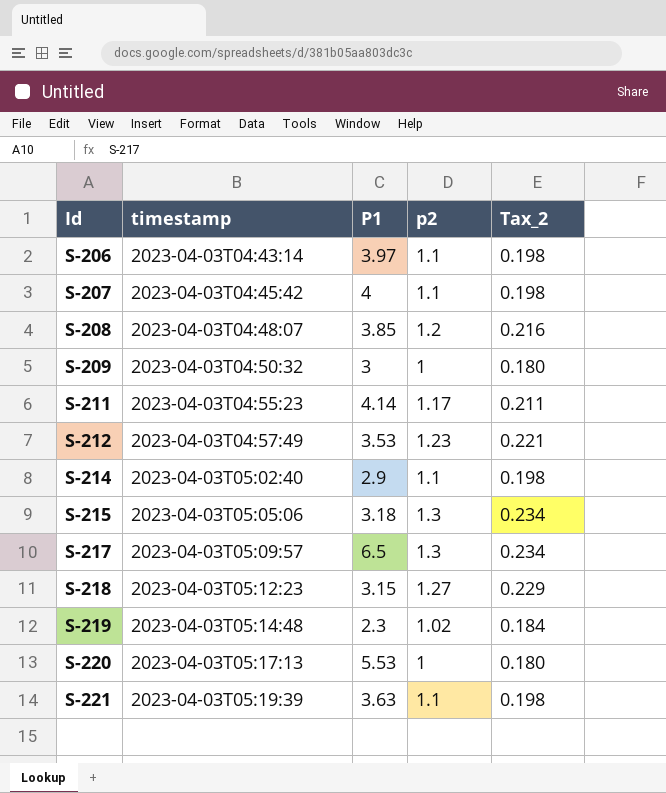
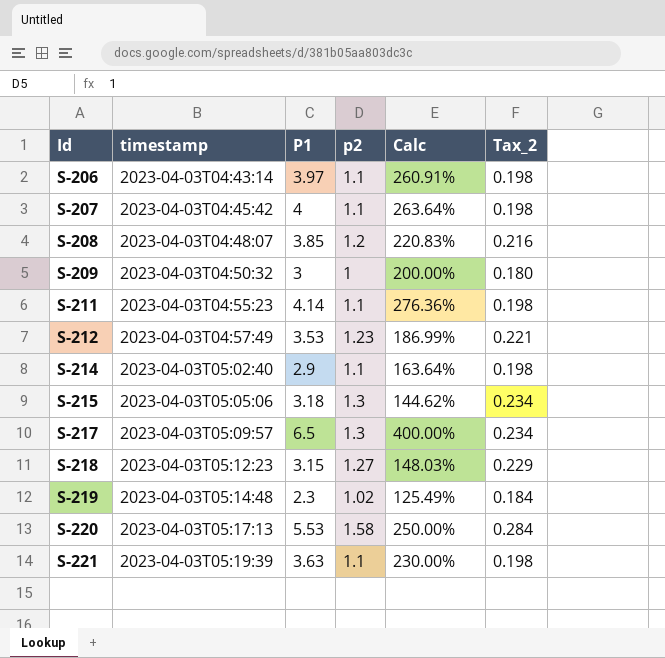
column Calc | formula: none -> ([P1] - [p2]) / [p2]
S-211 | p2: 1.17 -> 1.1
S-211 | Tax_2: 0.211 -> 0.198
S-220 | p2: 1 -> 1.58
S-220 | Tax_2: 0.180 -> 0.284

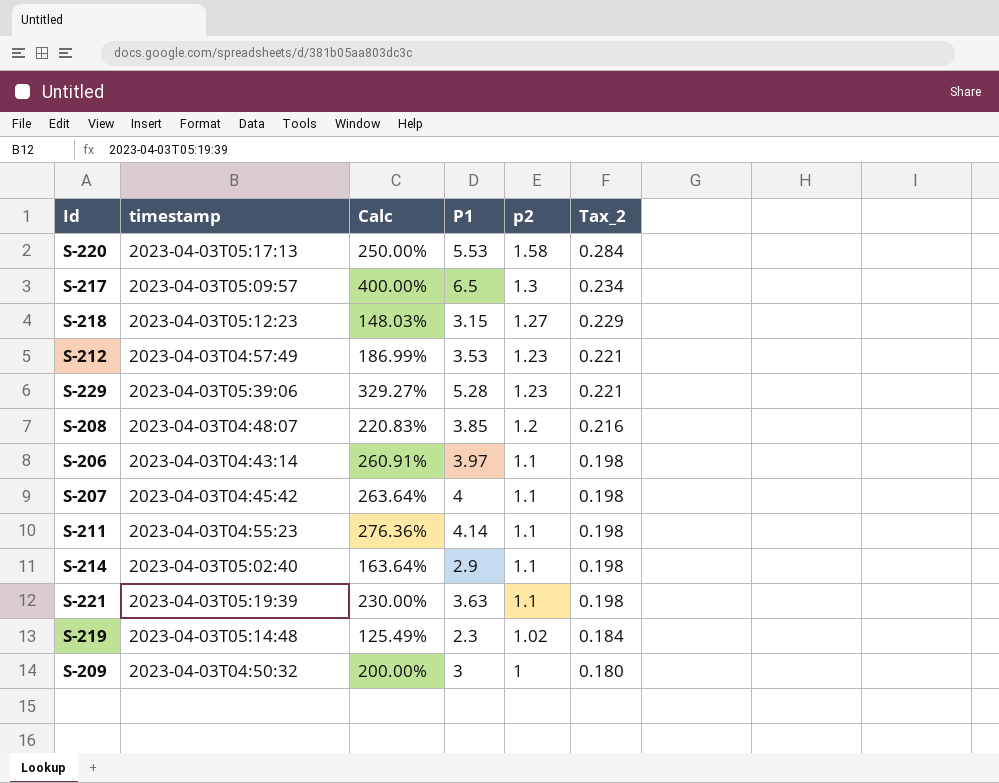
row order: Id ascending -> p2 descending
column Calc | position: 5 -> 3
row S-215: 2023-04-03T05:05:06 | 3.18 | 1.3 | 144.62% | 0.234 -> none
row S-229: none -> 2023-04-03T05:39:06 | 329.27% | 5.28 | 1.23 | 0.221

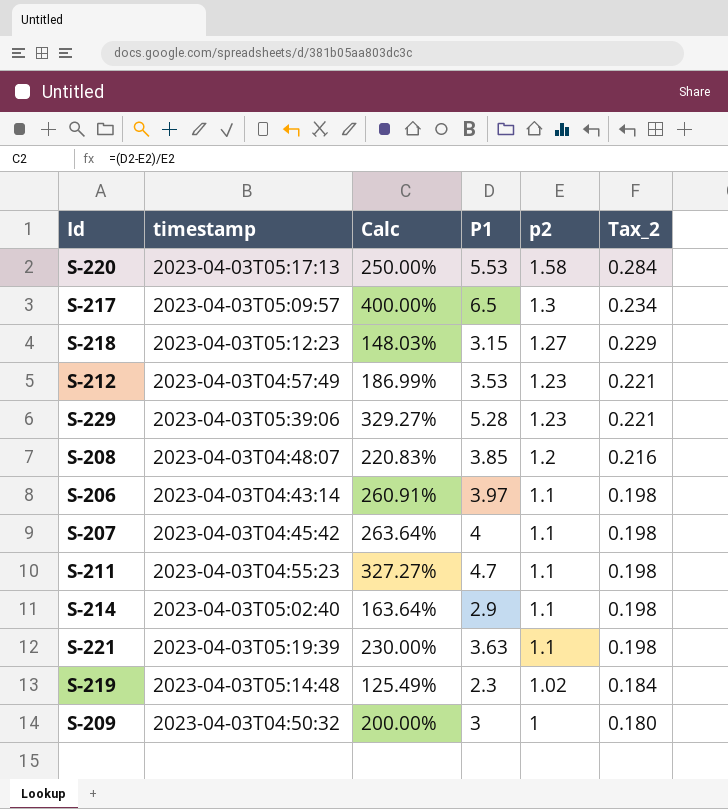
S-211 | Calc: 276.36% -> 327.27%
S-211 | P1: 4.14 -> 4.7

